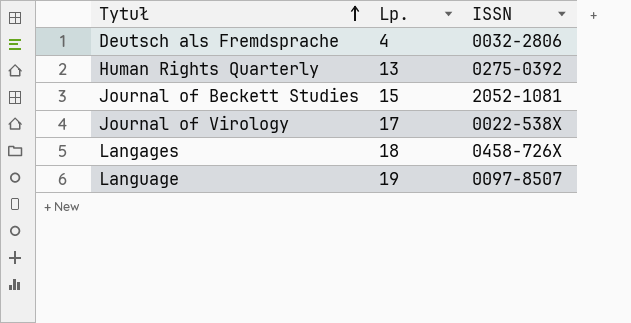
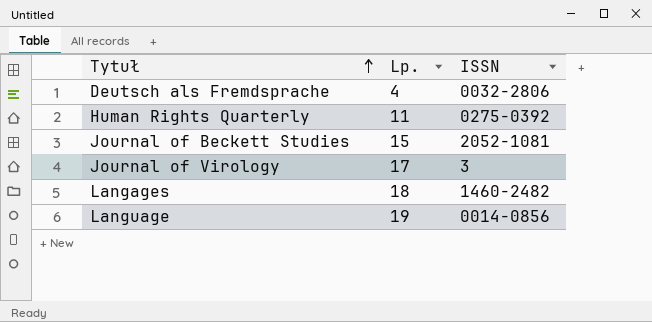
Human Rights Quarterly | Lp.: 13 -> 11
Journal of Virology | ISSN: 0022-538X -> 3
Langages | ISSN: 0458-726X -> 1460-2482
Language | ISSN: 0097-8507 -> 0014-0856

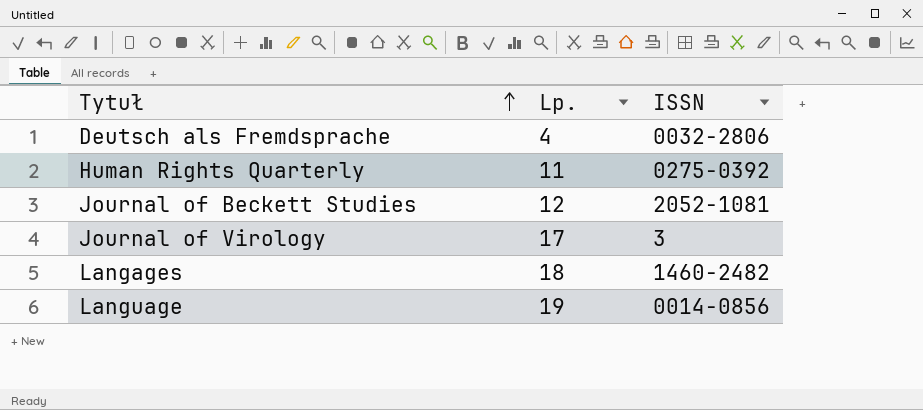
Journal of Beckett Studies | Lp.: 15 -> 12

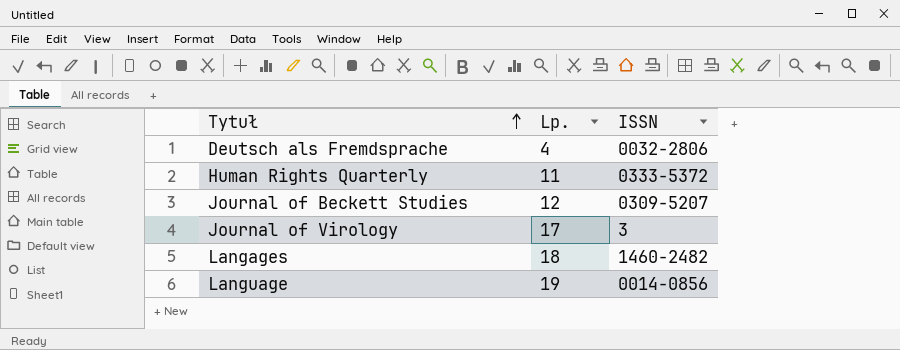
Human Rights Quarterly | ISSN: 0275-0392 -> 0333-5372
Journal of Beckett Studies | ISSN: 2052-1081 -> 0309-5207

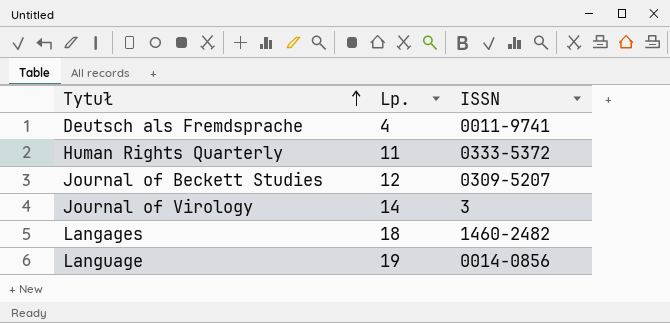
Deutsch als Fremdsprache | ISSN: 0032-2806 -> 0011-9741
Journal of Virology | Lp.: 17 -> 14

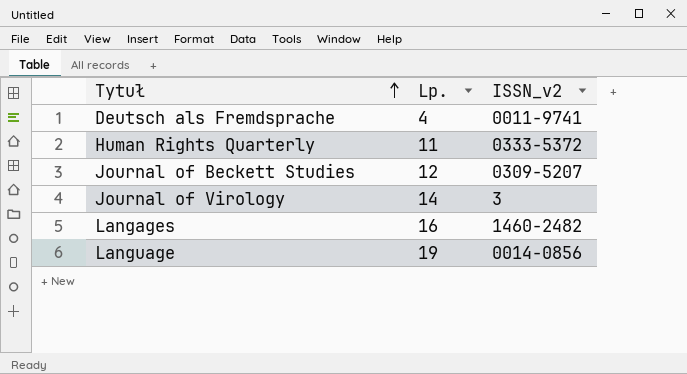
column name: ISSN -> ISSN_v2
Langages | Lp.: 18 -> 16

